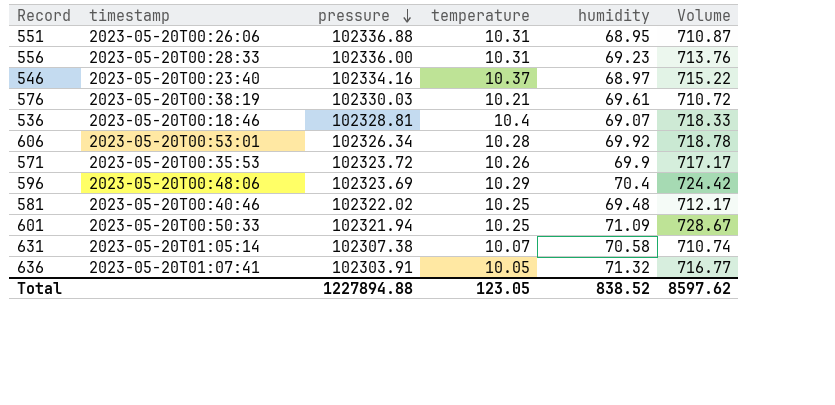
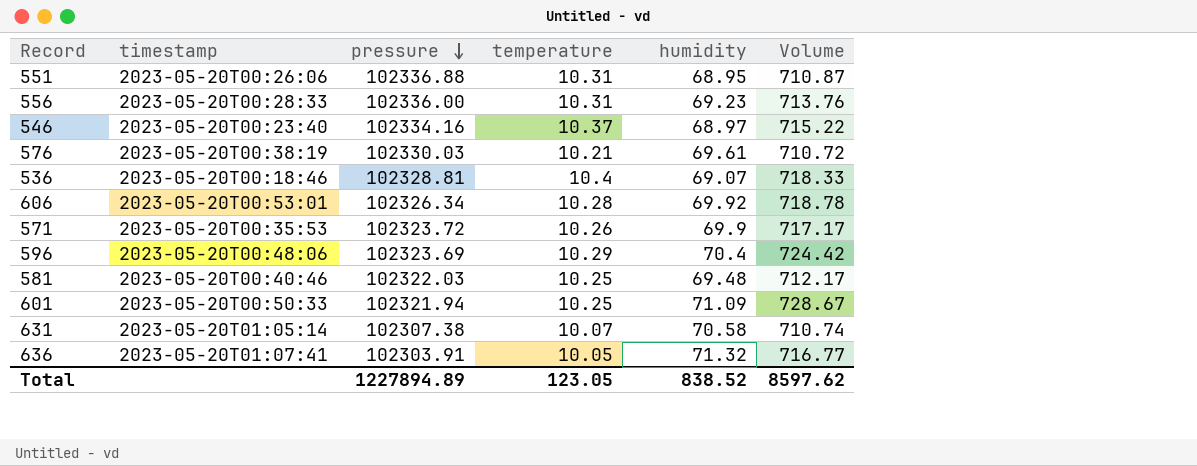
581 | pressure: 102322.02 -> 102322.03
Total | pressure: 1227894.88 -> 1227894.89

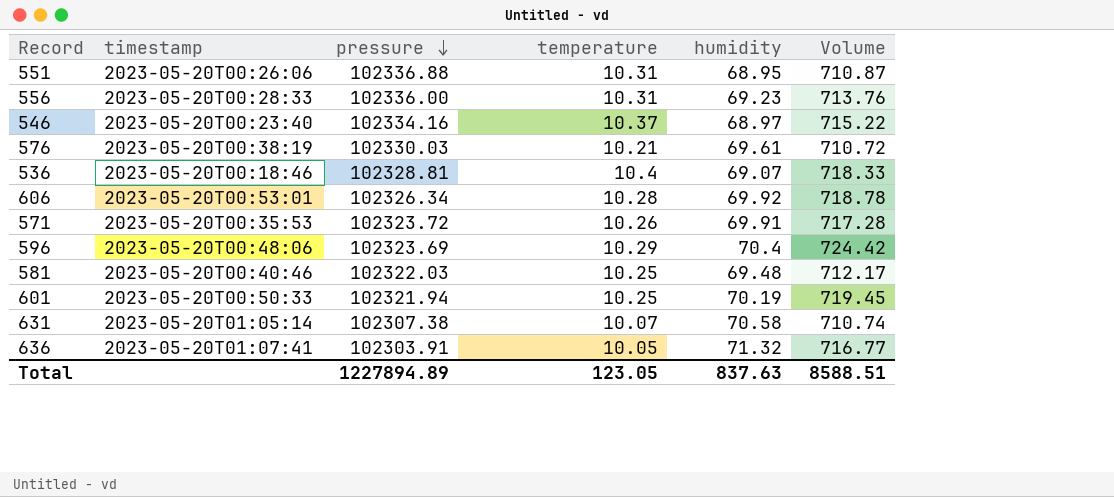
571 | humidity: 69.9 -> 69.91
571 | Volume: 717.17 -> 717.28
601 | humidity: 71.09 -> 70.19
601 | Volume: 728.67 -> 719.45
Total | humidity: 838.52 -> 837.63
Total | Volume: 8597.62 -> 8588.51

